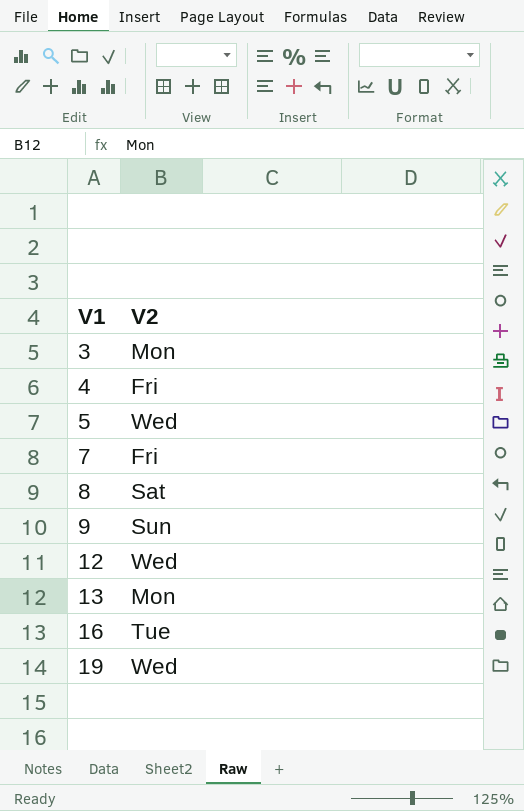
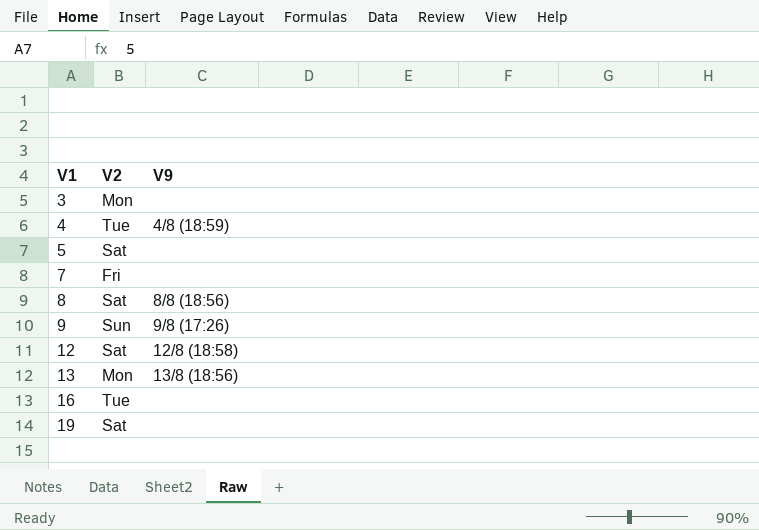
column V9 | position: none -> 3
4 | V2: Fri -> Tue
5 | V2: Wed -> Sat
12 | V2: Wed -> Sat
19 | V2: Wed -> Sat

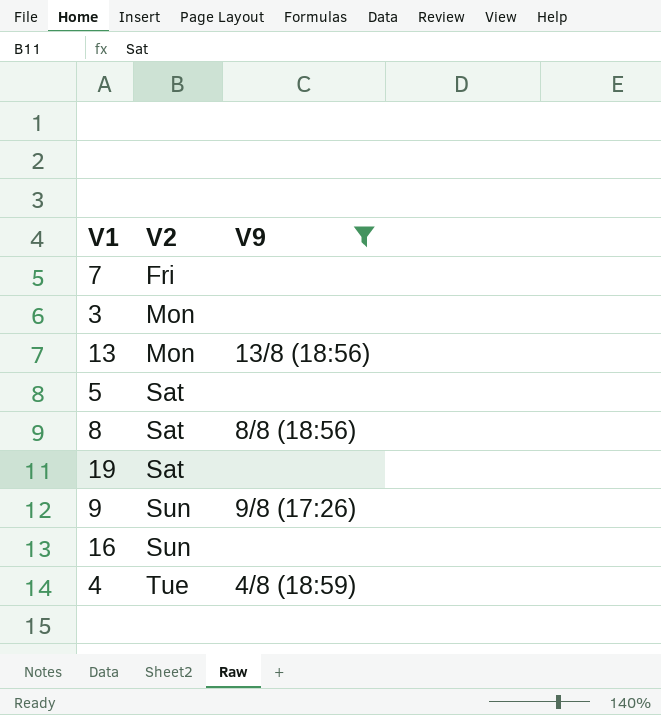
filter: none -> V9 != 12/8 (18:58)
row order: V1 ascending -> V2 ascending
16 | V2: Tue -> Sun

